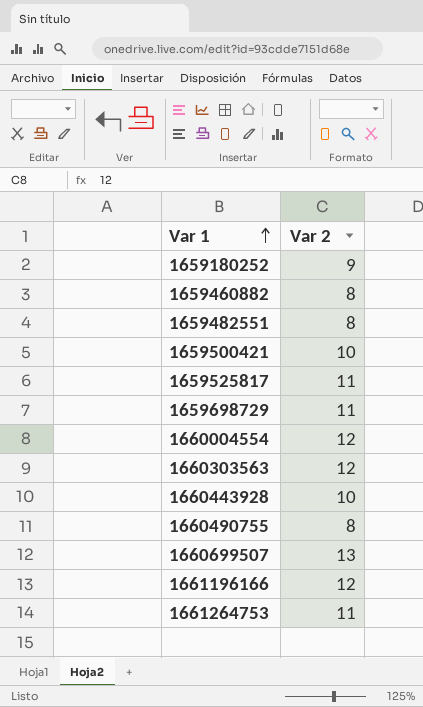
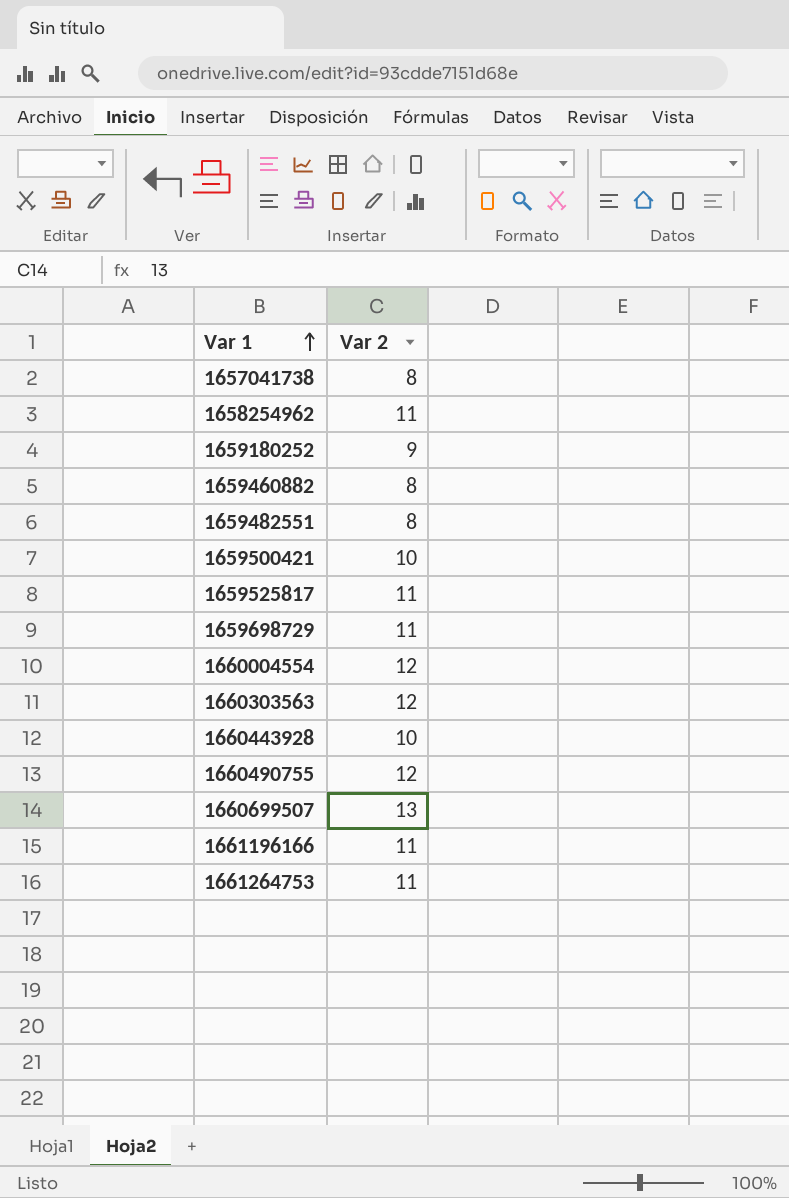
row 1657041738: none -> 8
row 1658254962: none -> 11
1660490755 | Var 2: 8 -> 12
1661196166 | Var 2: 12 -> 11

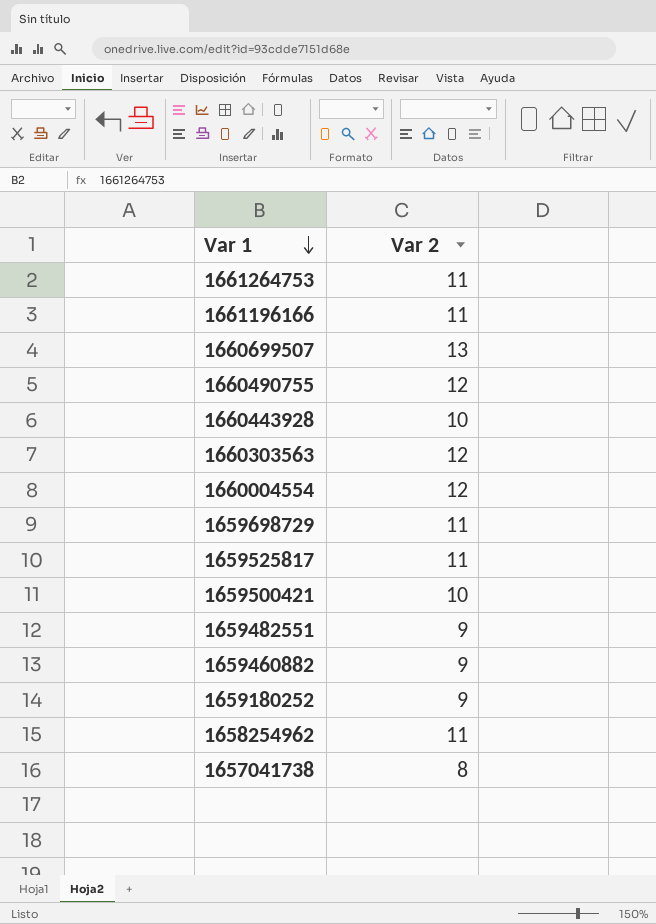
row order: Var 1 ascending -> Var 1 descending
1659482551 | Var 2: 8 -> 9
1659460882 | Var 2: 8 -> 9

